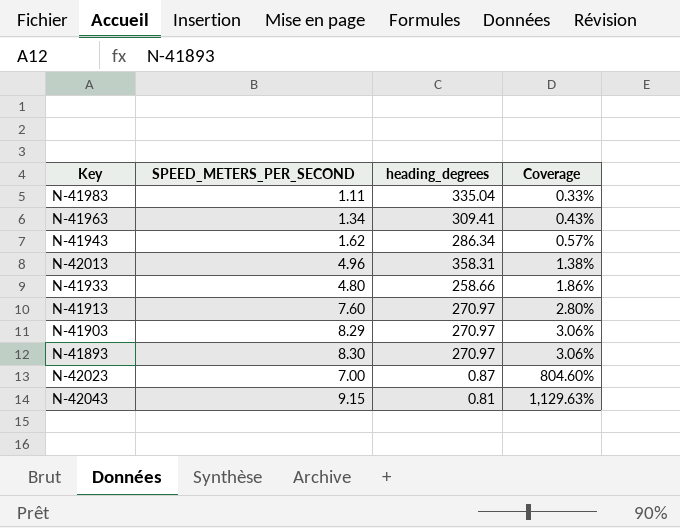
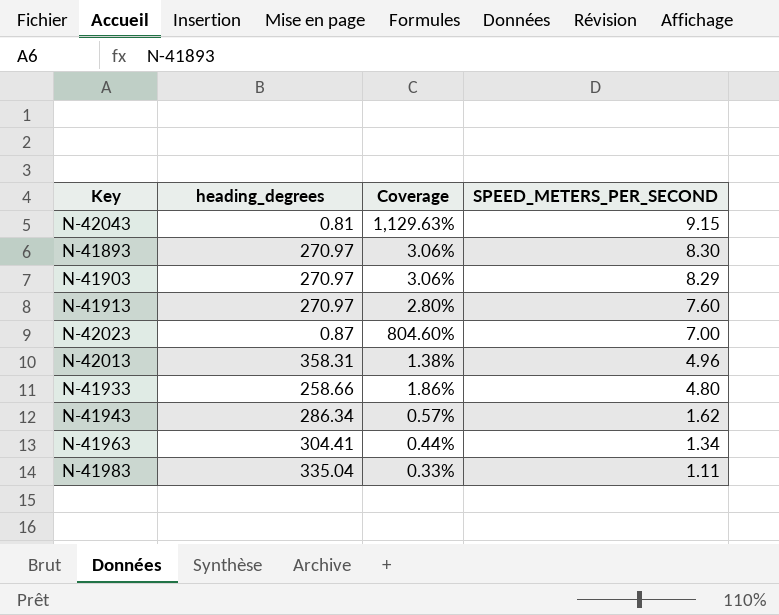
row order: Coverage ascending -> SPEED_METERS_PER_SECOND descending
column SPEED_METERS_PER_SECOND | position: 2 -> 4
N-41963 | heading_degrees: 309.41 -> 304.41
N-41963 | Coverage: 0.43% -> 0.44%

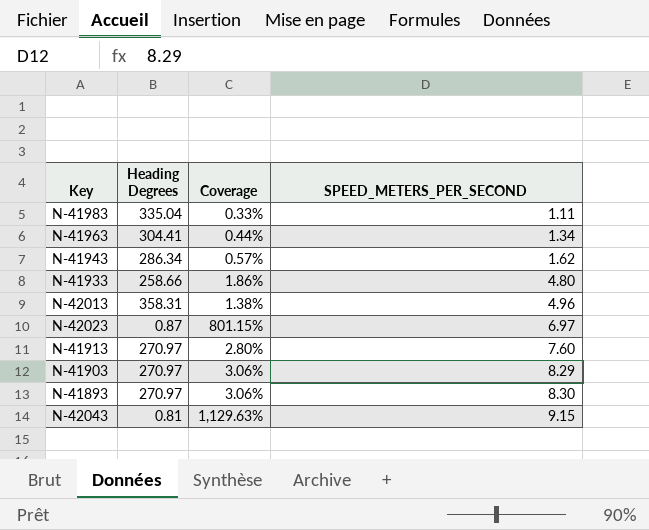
row order: SPEED_METERS_PER_SECOND descending -> SPEED_METERS_PER_SECOND ascending
column name: heading_degrees -> Heading Degrees
N-42023 | Coverage: 804.60% -> 801.15%
N-42023 | SPEED_METERS_PER_SECOND: 7.00 -> 6.97

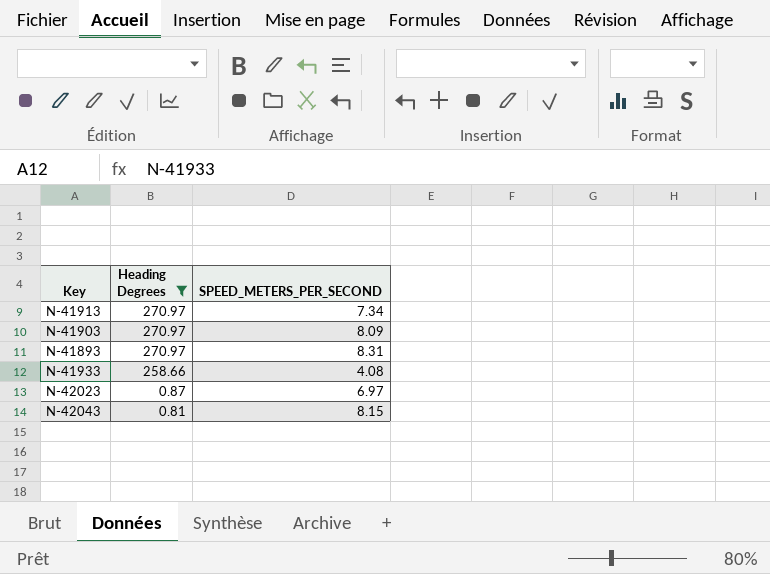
filter: none -> Heading Degrees <= 270.97
row order: SPEED_METERS_PER_SECOND ascending -> Heading Degrees descending
column Coverage | formula: [SPEED_METERS_PER_SECOND] / [Heading Degrees] -> none
N-41913 | SPEED_METERS_PER_SECOND: 7.60 -> 7.34
N-41903 | SPEED_METERS_PER_SECOND: 8.29 -> 8.09
N-41893 | SPEED_METERS_PER_SECOND: 8.30 -> 8.31
N-41933 | SPEED_METERS_PER_SECOND: 4.80 -> 4.08
N-42043 | SPEED_METERS_PER_SECOND: 9.15 -> 8.15

